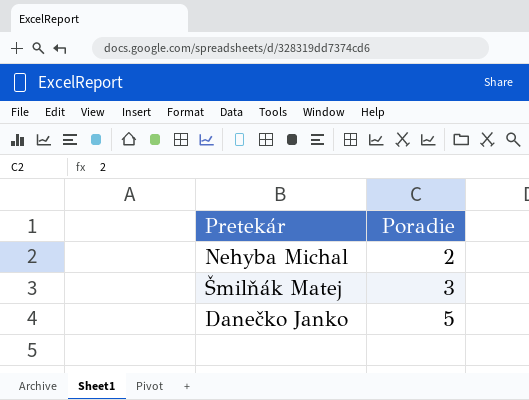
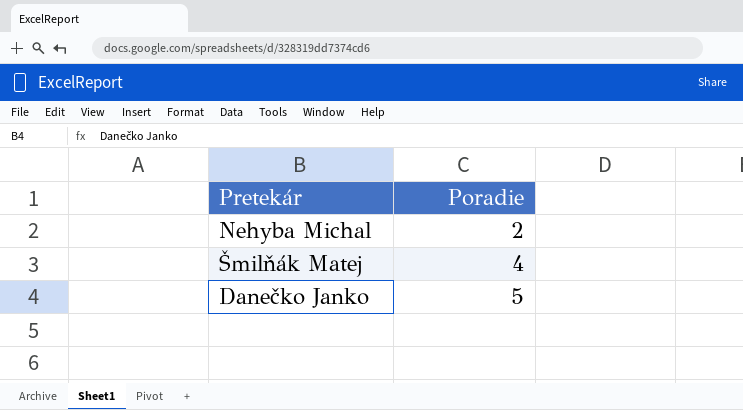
Šmilňák Matej | Poradie: 3 -> 4

